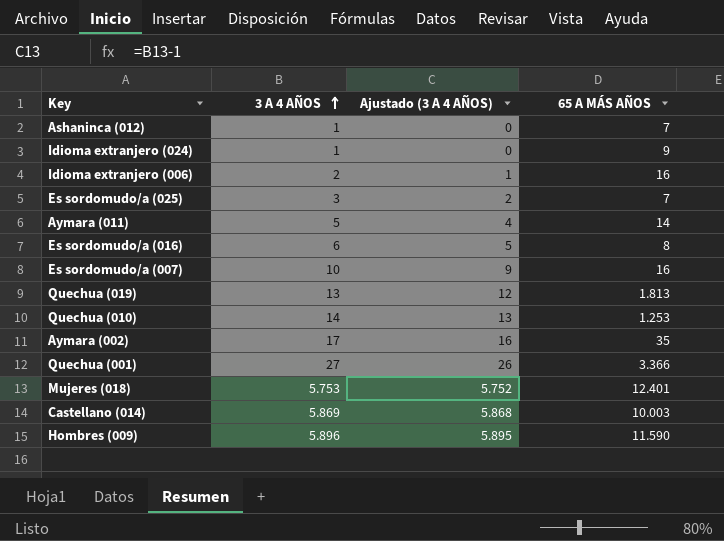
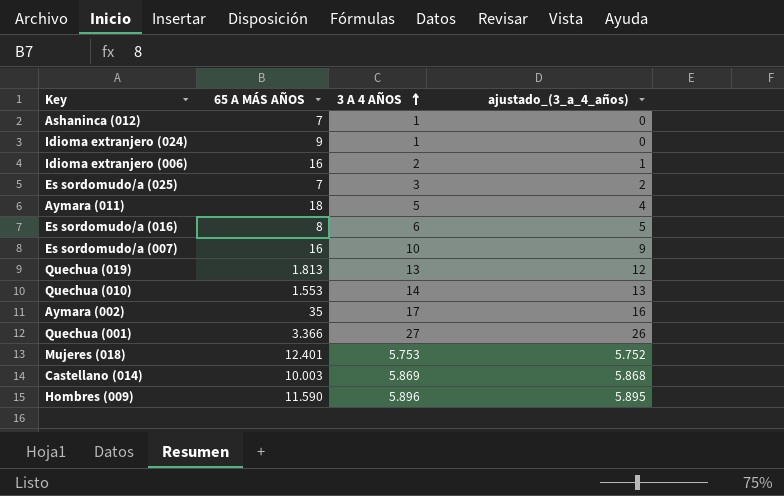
column 65 A MÁS AÑOS | position: 4 -> 2
column name: Ajustado (3 A 4 AÑOS) -> ajustado_(3_a_4_años)
Aymara (011) | 65 A MÁS AÑOS: 14 -> 18
Quechua (010) | 65 A MÁS AÑOS: 1.253 -> 1.553

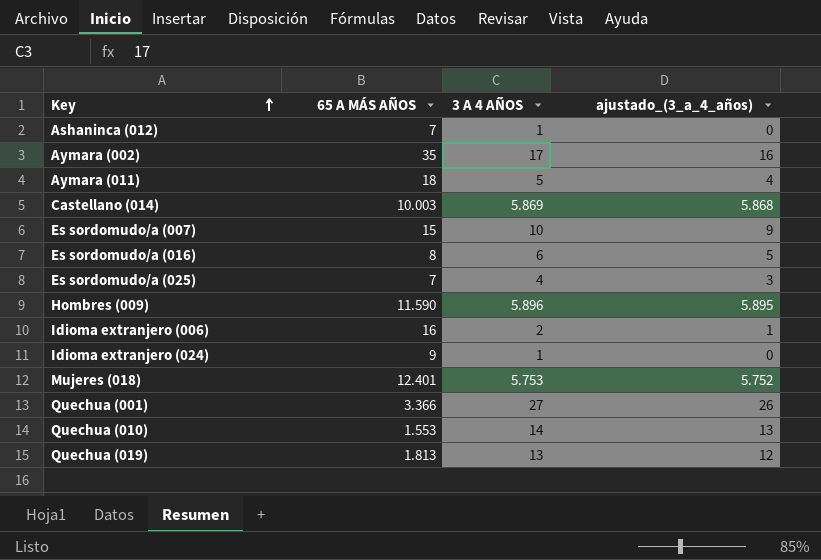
row order: 3 A 4 AÑOS ascending -> Key ascending
Es sordomudo/a (007) | 65 A MÁS AÑOS: 16 -> 15
Es sordomudo/a (025) | 3 A 4 AÑOS: 3 -> 4
Es sordomudo/a (025) | ajustado_(3_a_4_años): 2 -> 3

